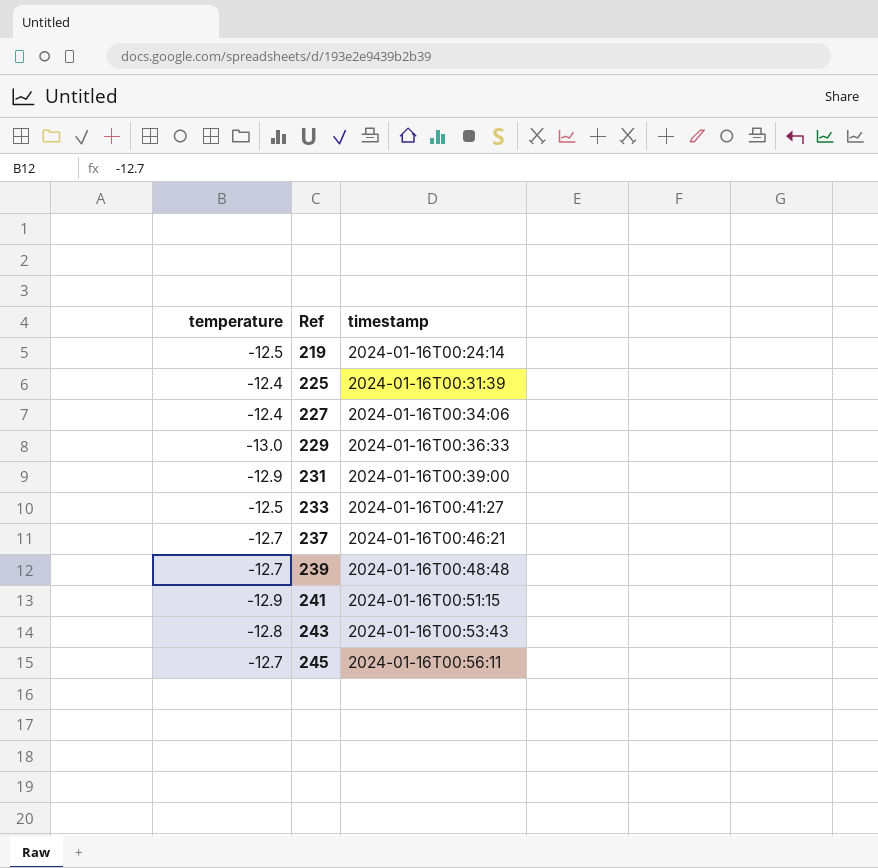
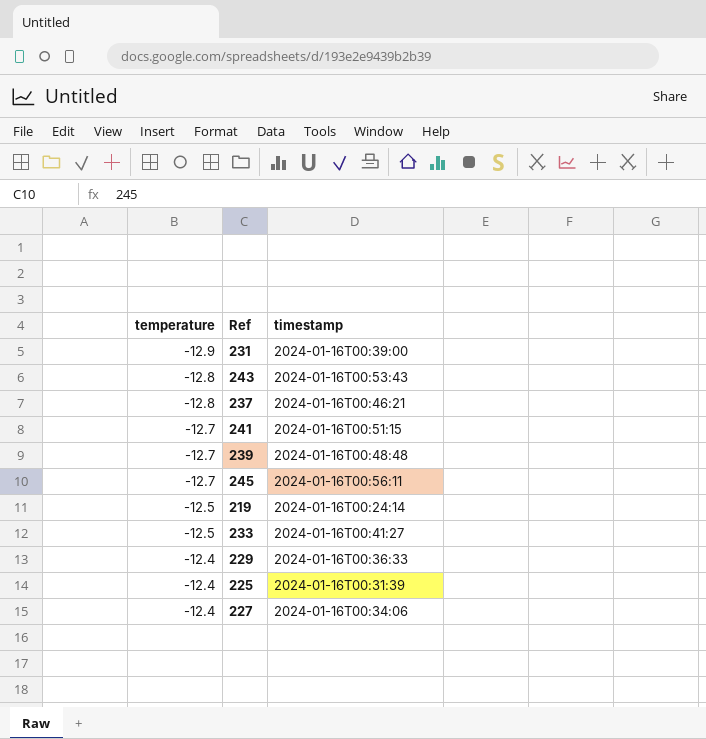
row order: Ref ascending -> temperature ascending
237 | temperature: -12.7 -> -12.8
241 | temperature: -12.9 -> -12.7
229 | temperature: -13.0 -> -12.4

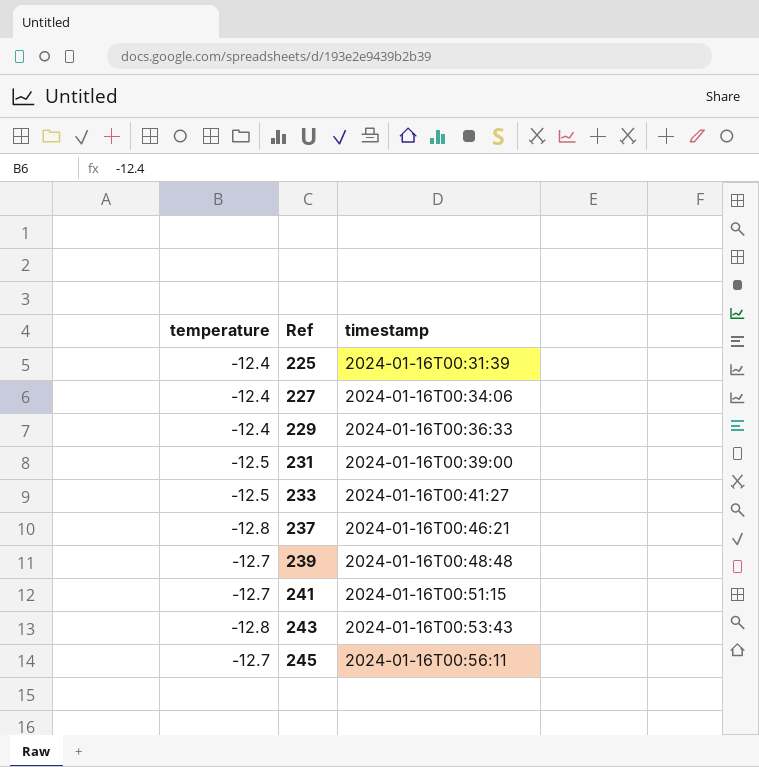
row order: temperature ascending -> Ref ascending
row 219: -12.5 | 2024-01-16T00:24:14 -> none
231 | temperature: -12.9 -> -12.5

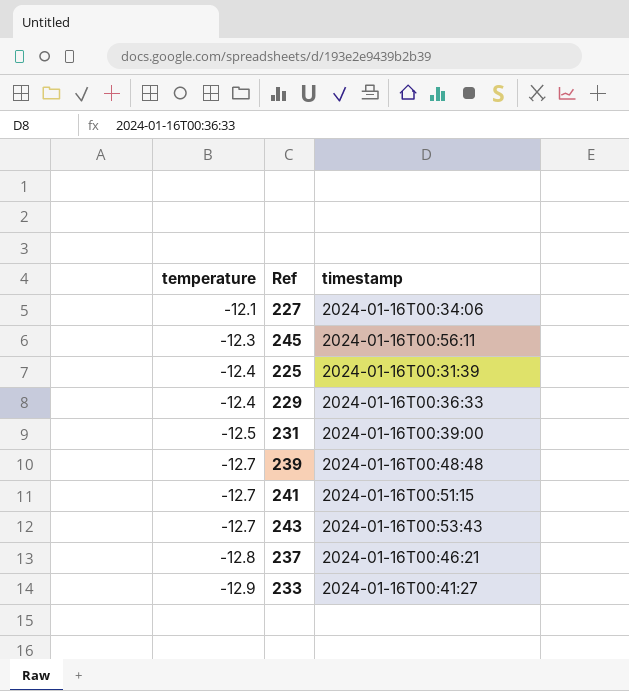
row order: Ref ascending -> temperature descending
227 | temperature: -12.4 -> -12.1
245 | temperature: -12.7 -> -12.3
243 | temperature: -12.8 -> -12.7
233 | temperature: -12.5 -> -12.9

